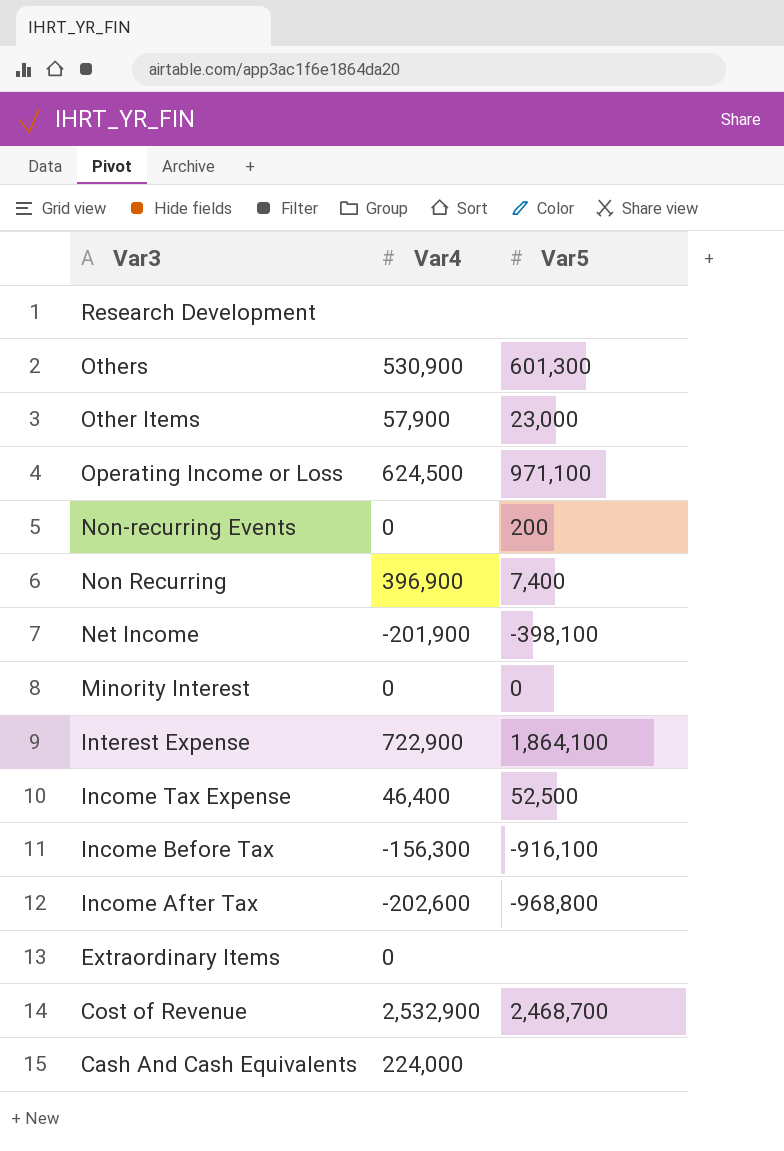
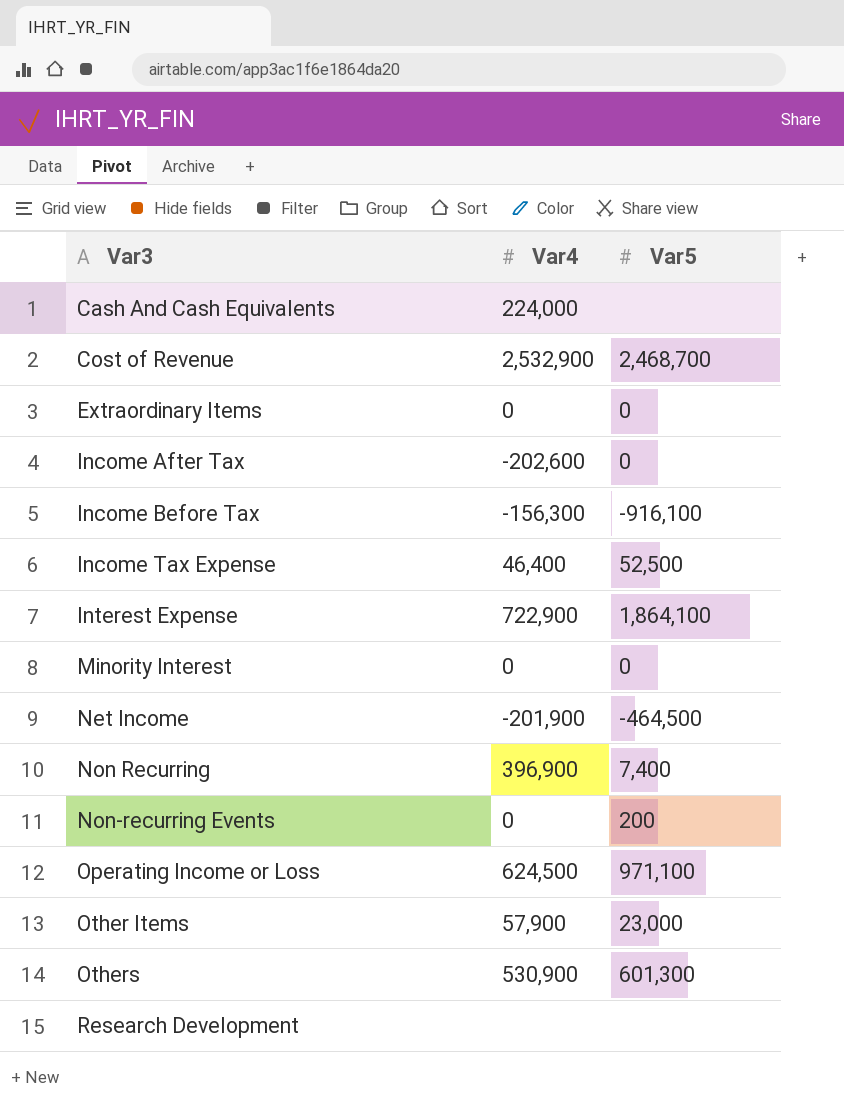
row order: Var3 descending -> Var3 ascending
Extraordinary Items | Var5: none -> 0
Income After Tax | Var5: -968,800 -> 0
Net Income | Var5: -398,100 -> -464,500

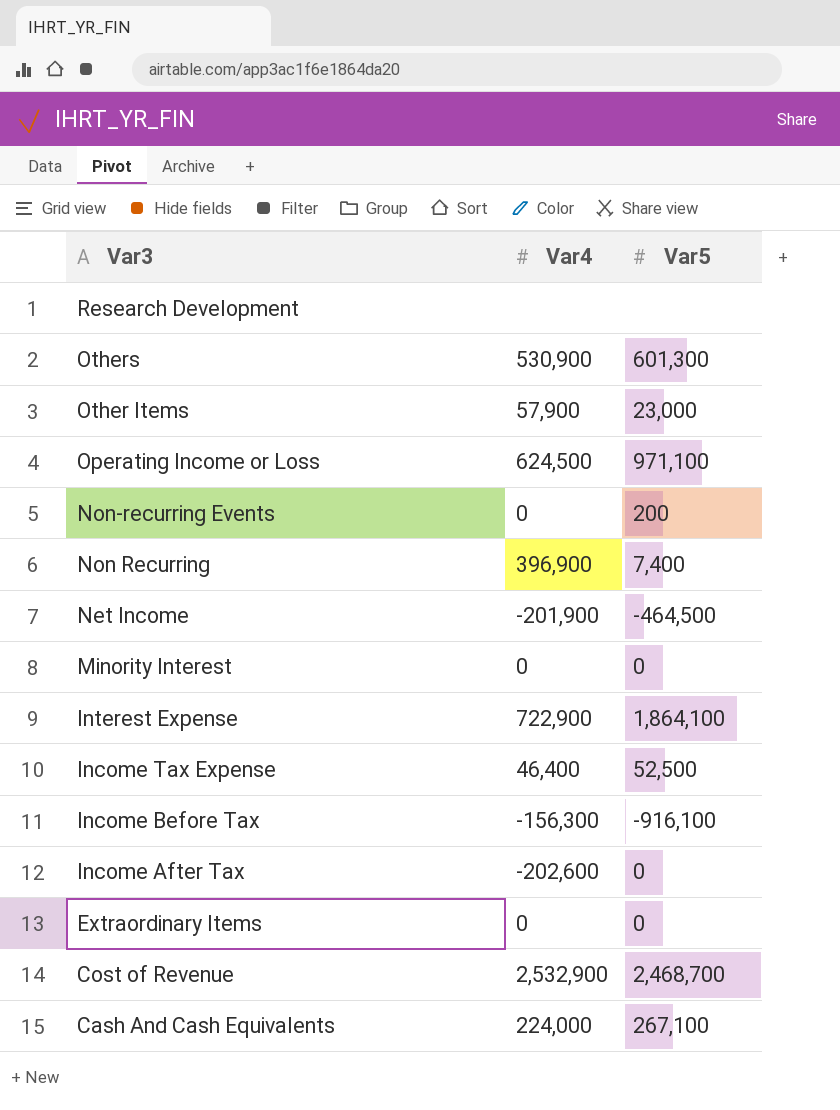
row order: Var3 ascending -> Var3 descending
Cash And Cash Equivalents | Var5: none -> 267,100

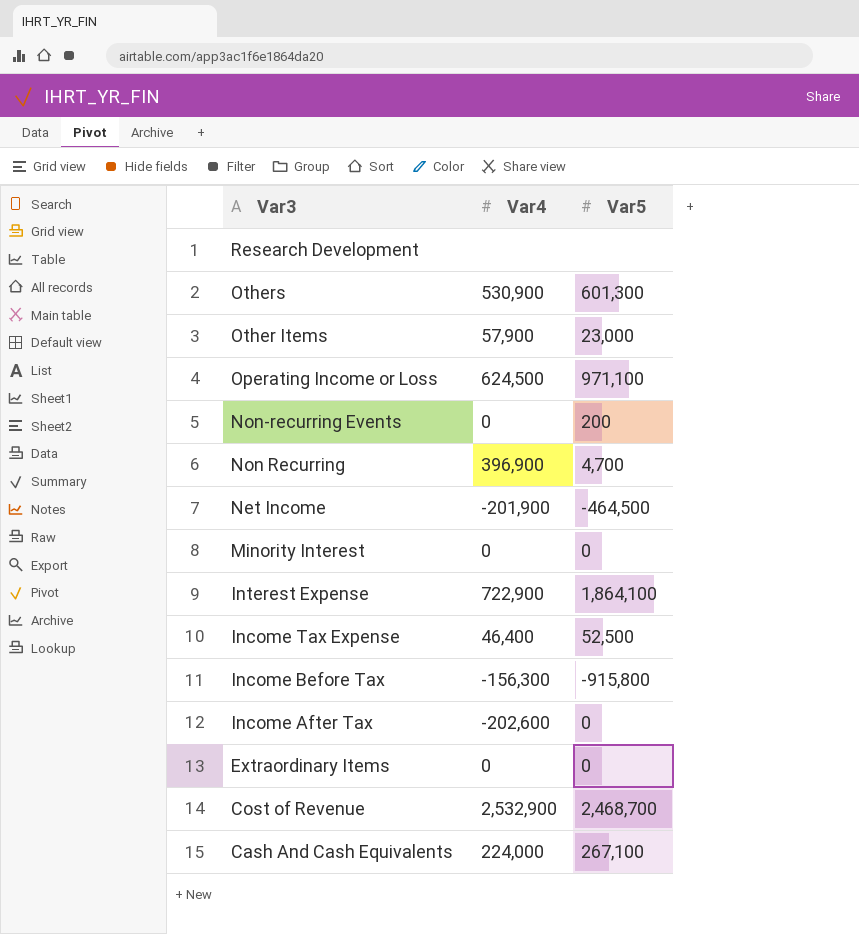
Non Recurring | Var5: 7,400 -> 4,700
Income Before Tax | Var5: -916,100 -> -915,800

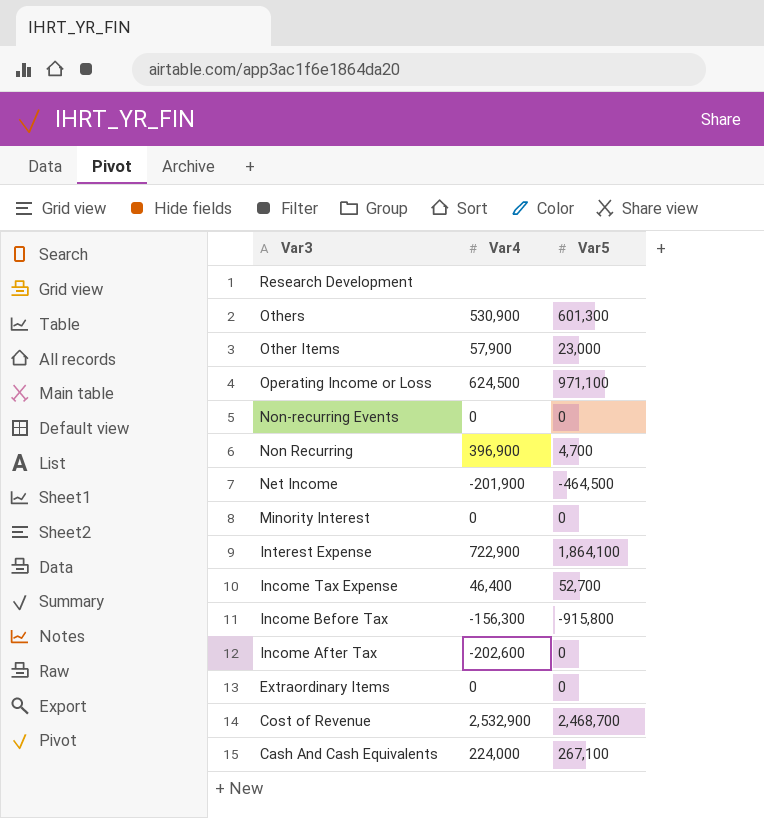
Non-recurring Events | Var5: 200 -> 0
Income Tax Expense | Var5: 52,500 -> 52,700

